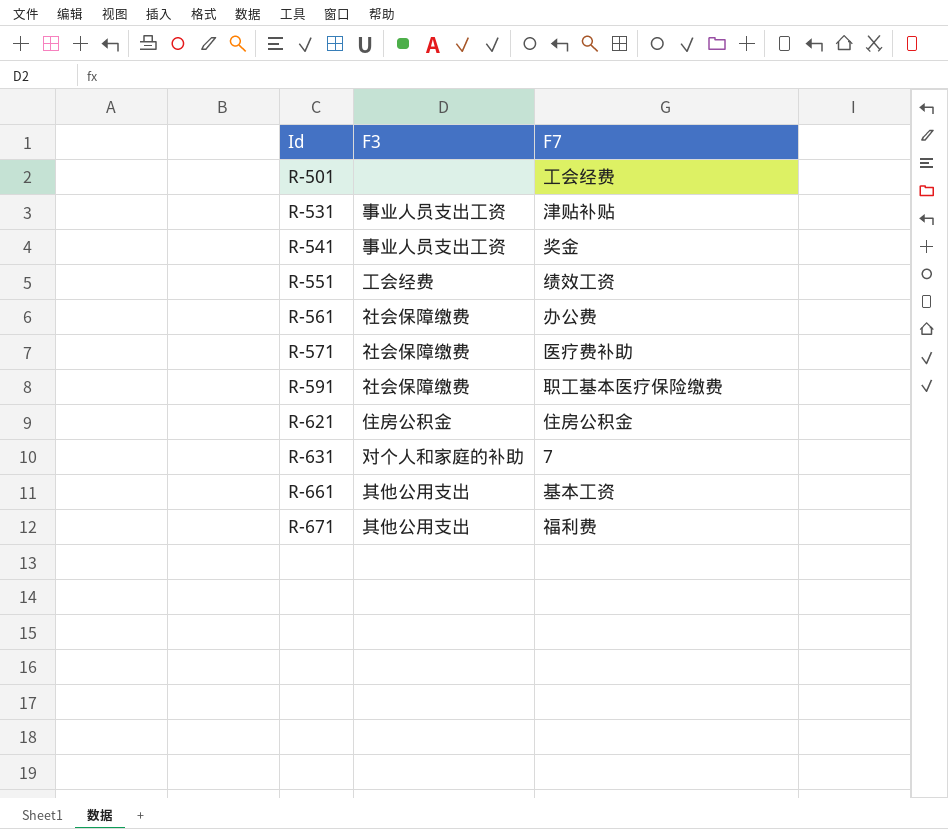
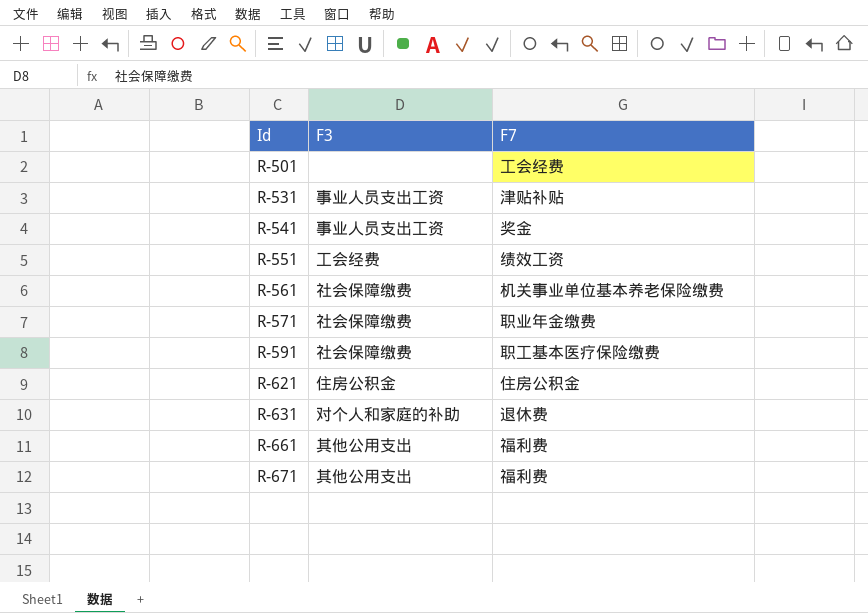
R-561 | F7: 办公费 -> 机关事业单位基本养老保险缴费
R-571 | F7: 医疗费补助 -> 职业年金缴费
R-631 | F7: 7 -> 退休费
R-661 | F7: 基本工资 -> 福利费

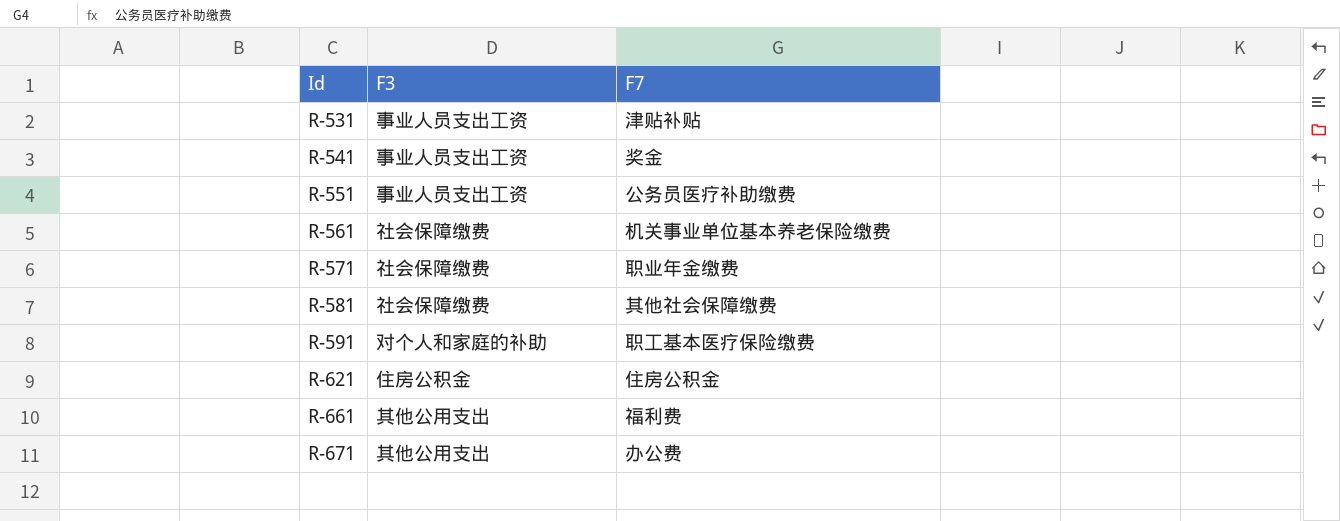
row R-501: none | 工会经费 -> none
row R-631: 对个人和家庭的补助 | 退休费 -> none
R-551 | F3: 工会经费 -> 事业人员支出工资
R-551 | F7: 绩效工资 -> 公务员医疗补助缴费
row R-581: none -> 社会保障缴费 | 其他社会保障缴费
R-591 | F3: 社会保障缴费 -> 对个人和家庭的补助
R-671 | F7: 福利费 -> 办公费

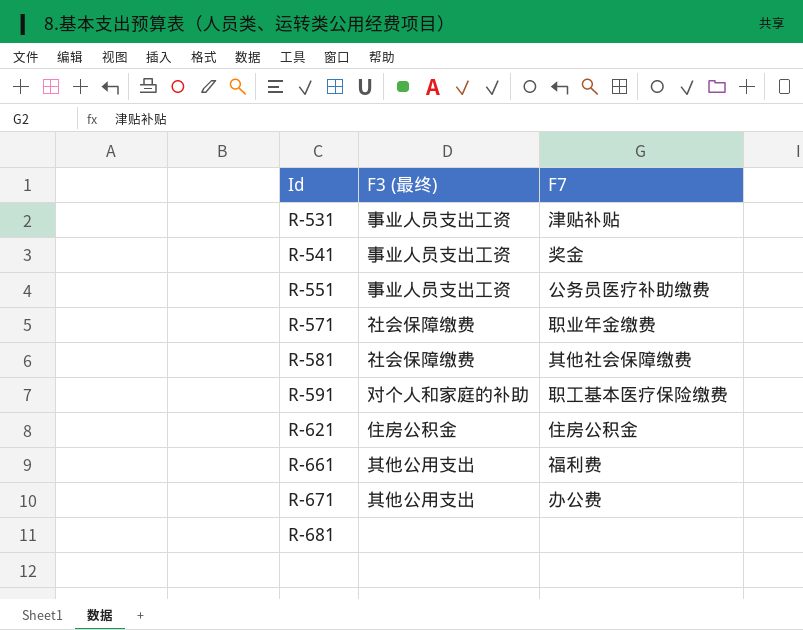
column name: F3 -> F3 (最终)
row R-561: 社会保障缴费 | 机关事业单位基本养老保险缴费 -> none
row R-681: none -> none | none

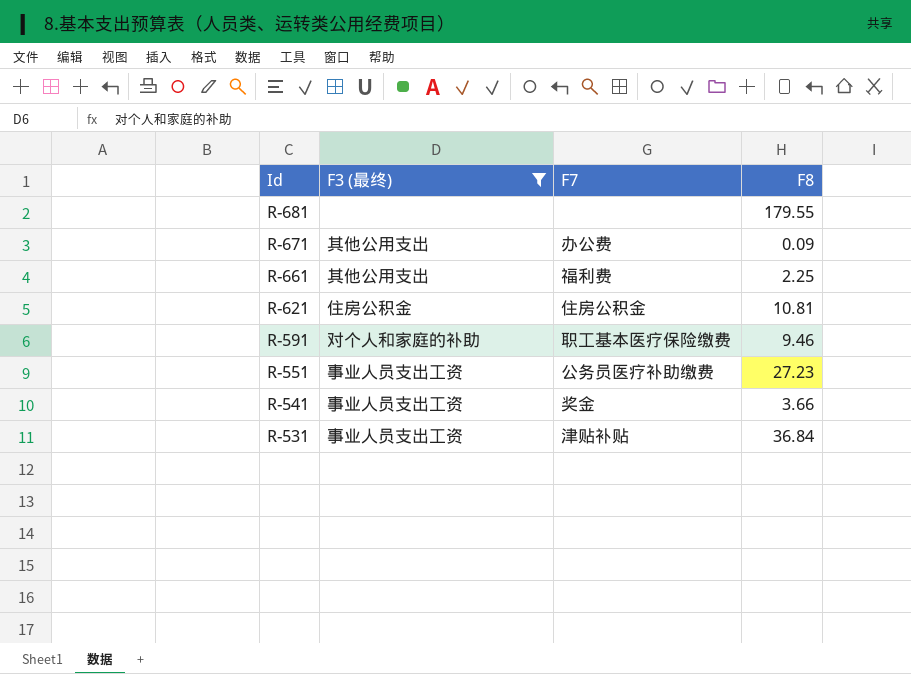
filter: none -> F3 (最终) != 社会保障缴费
row order: Id ascending -> Id descending
column F8 | position: none -> 4

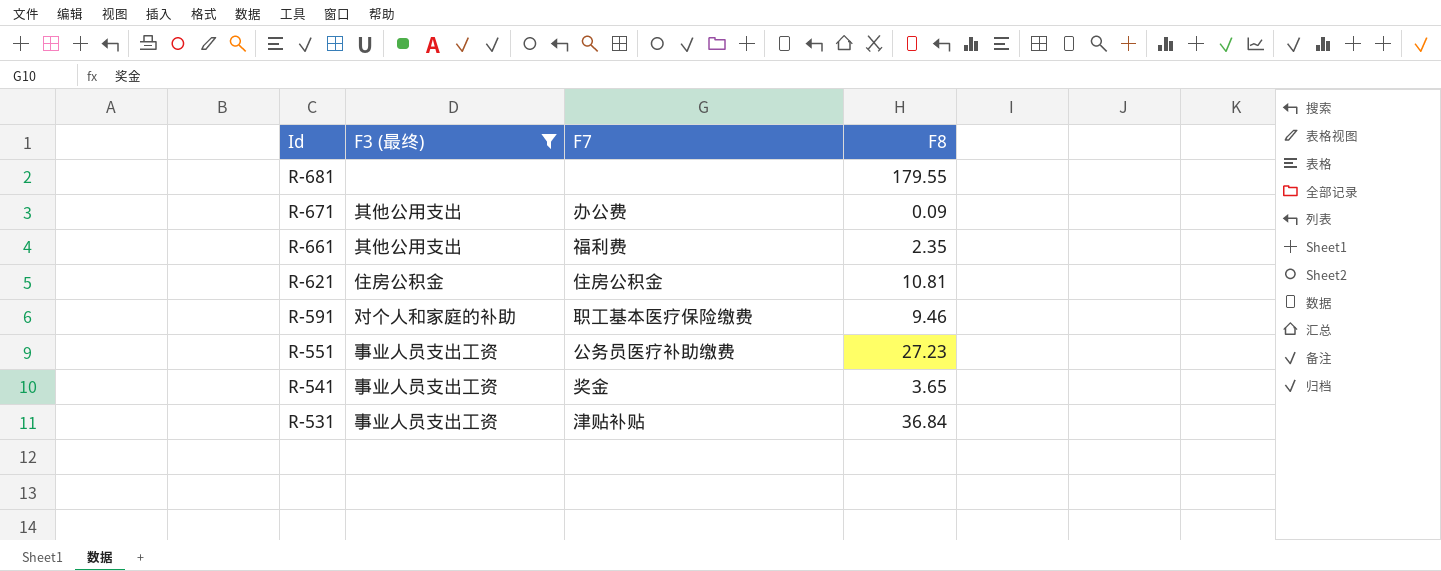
R-661 | F8: 2.25 -> 2.35
R-541 | F8: 3.66 -> 3.65

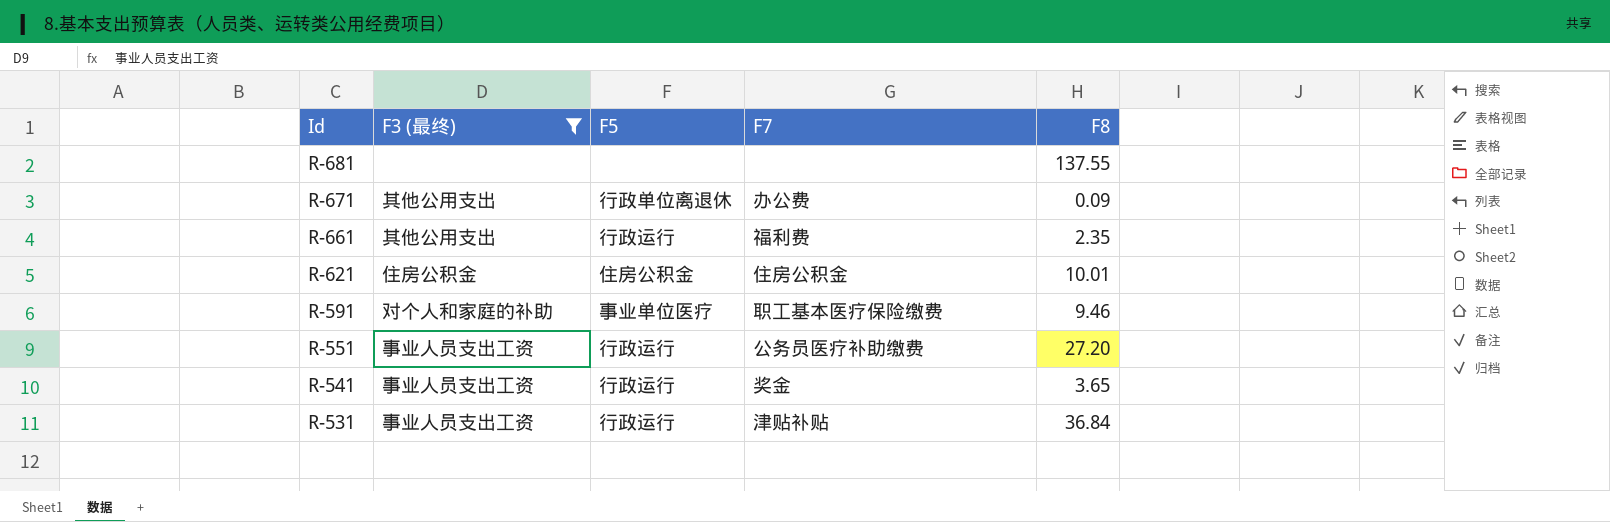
column F5 | position: none -> 3
R-681 | F8: 179.55 -> 137.55
R-621 | F8: 10.81 -> 10.01
R-551 | F8: 27.23 -> 27.20

